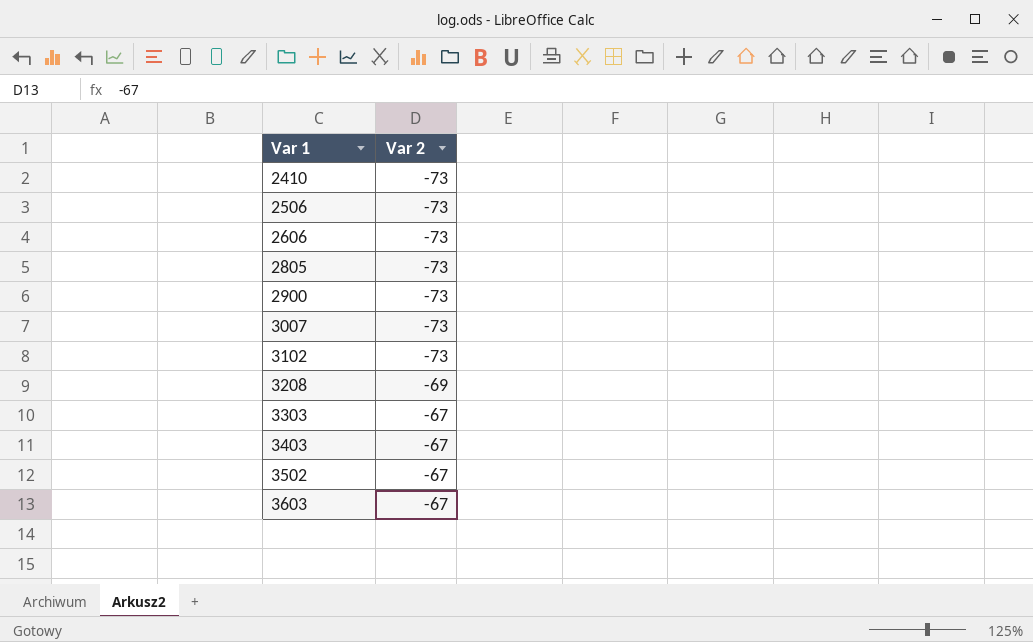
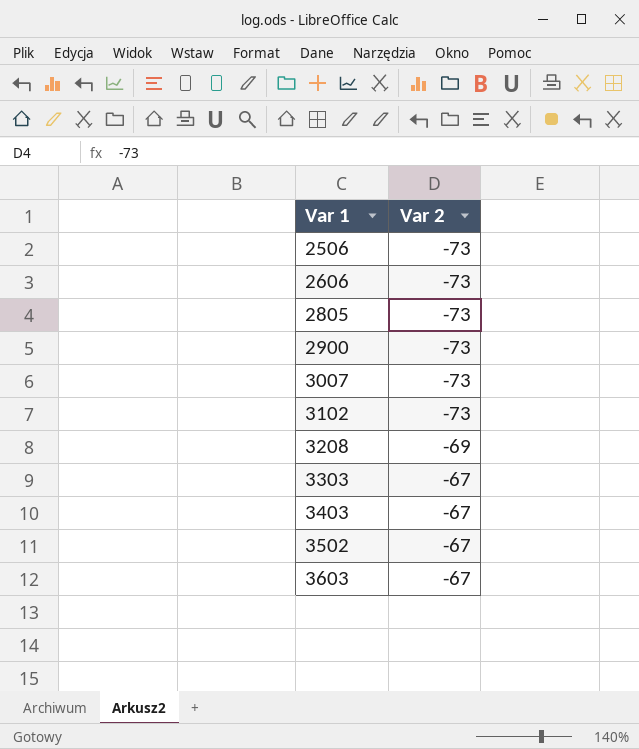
row 2410: -73 -> none

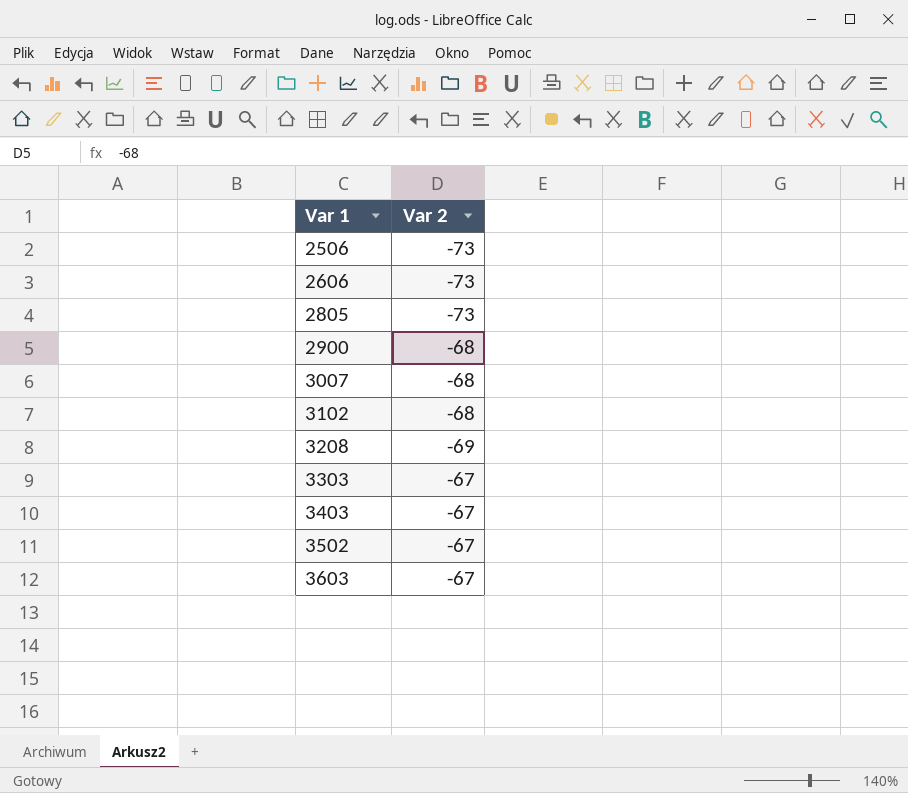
2900 | Var 2: -73 -> -68
3007 | Var 2: -73 -> -68
3102 | Var 2: -73 -> -68

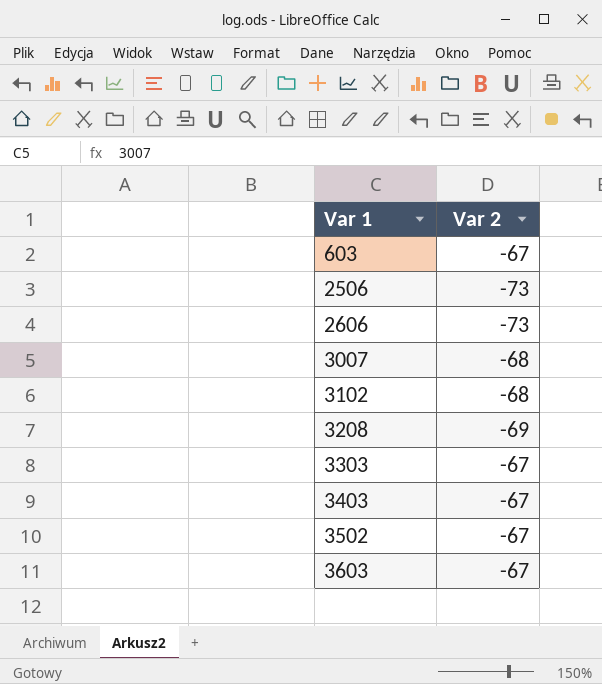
row 2805: -73 -> none
row 2900: -68 -> none
row 603: none -> -67

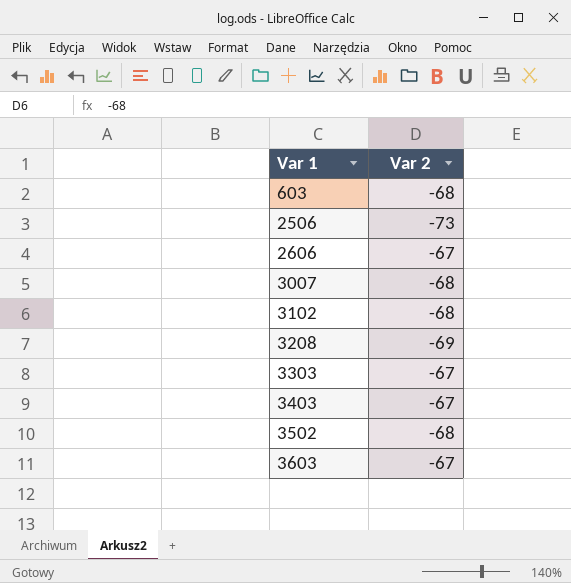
603 | Var 2: -67 -> -68
2606 | Var 2: -73 -> -67
3502 | Var 2: -67 -> -68

